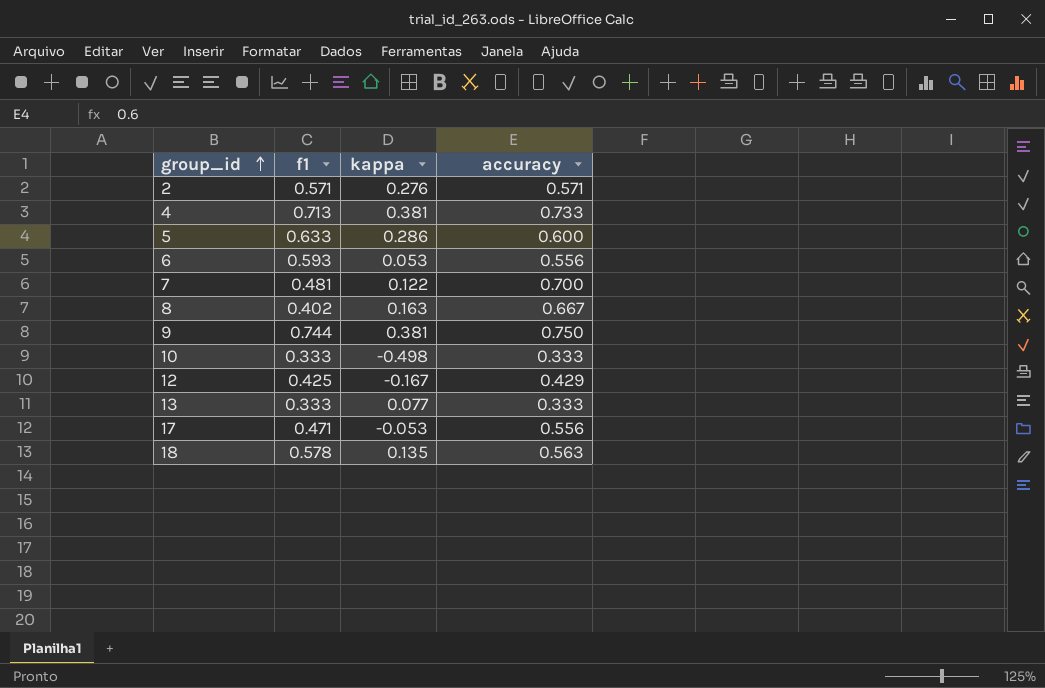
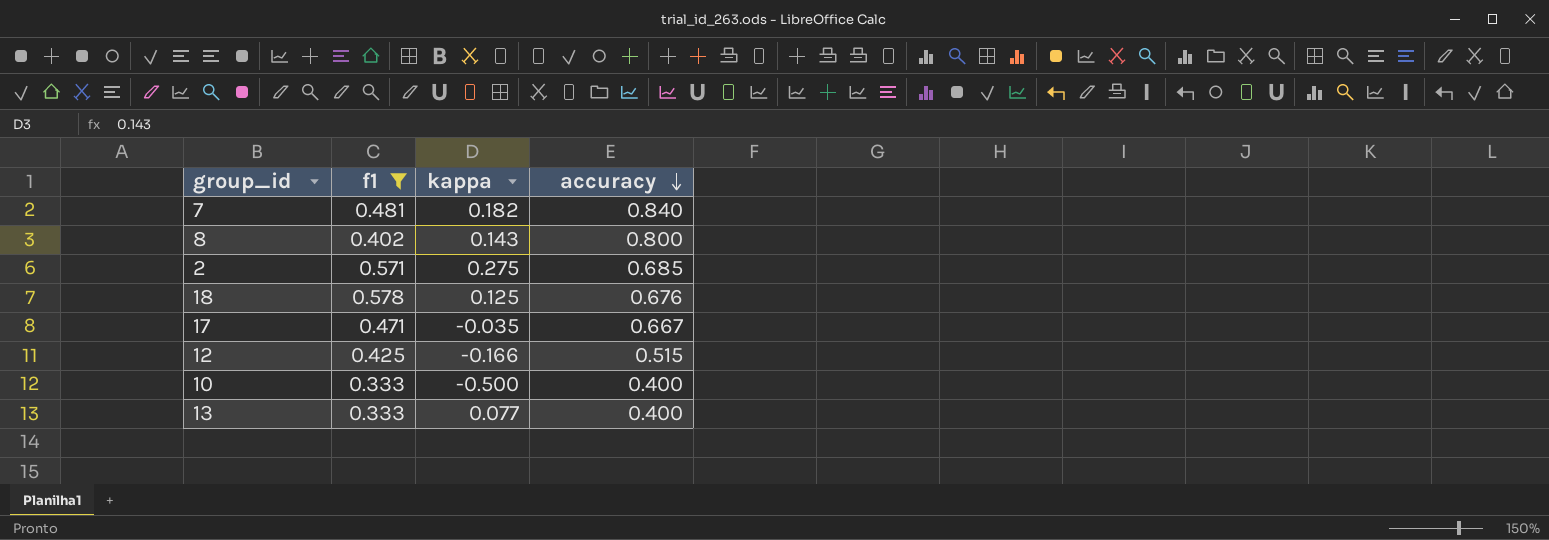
filter: none -> f1 <= 0.578
row order: group_id ascending -> accuracy descending
7 | kappa: 0.122 -> 0.182
7 | accuracy: 0.700 -> 0.840
8 | kappa: 0.163 -> 0.143
8 | accuracy: 0.667 -> 0.800
2 | kappa: 0.276 -> 0.275
2 | accuracy: 0.571 -> 0.685
18 | kappa: 0.135 -> 0.125
18 | accuracy: 0.563 -> 0.676
17 | kappa: -0.053 -> -0.035
17 | accuracy: 0.556 -> 0.667
12 | kappa: -0.167 -> -0.166
12 | accuracy: 0.429 -> 0.515
10 | kappa: -0.498 -> -0.500
10 | accuracy: 0.333 -> 0.400
13 | accuracy: 0.333 -> 0.400

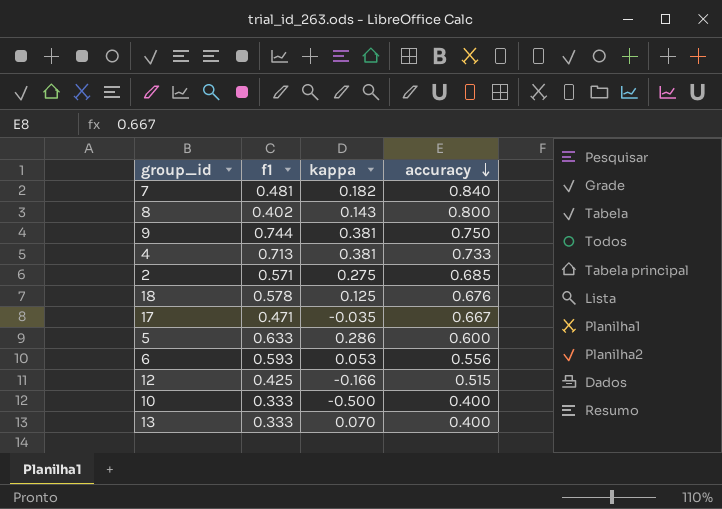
filter: f1 <= 0.578 -> none
13 | kappa: 0.077 -> 0.070

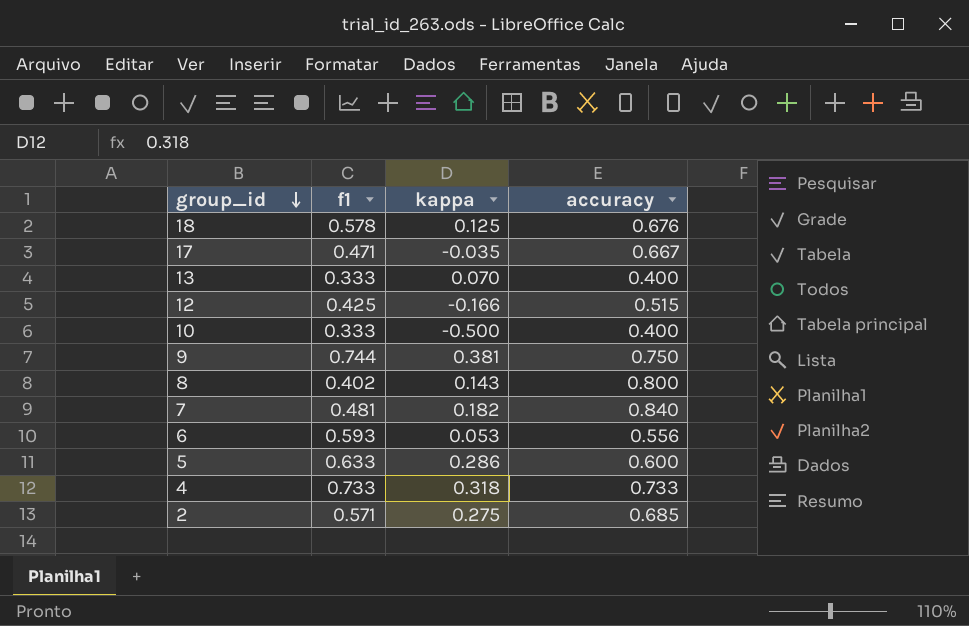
row order: accuracy descending -> group_id descending
4 | f1: 0.713 -> 0.733
4 | kappa: 0.381 -> 0.318

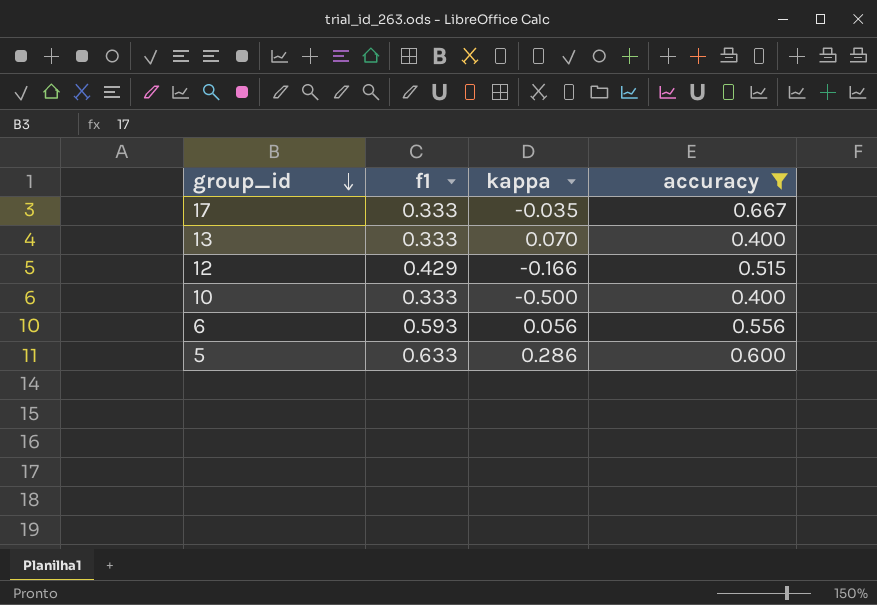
filter: none -> accuracy <= 0.667
17 | f1: 0.471 -> 0.333
12 | f1: 0.425 -> 0.429
6 | kappa: 0.053 -> 0.056

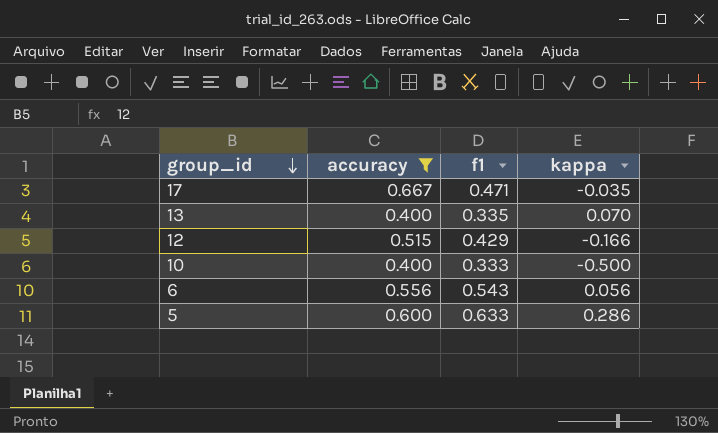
column accuracy | position: 4 -> 2
17 | f1: 0.333 -> 0.471
13 | f1: 0.333 -> 0.335
6 | f1: 0.593 -> 0.543

